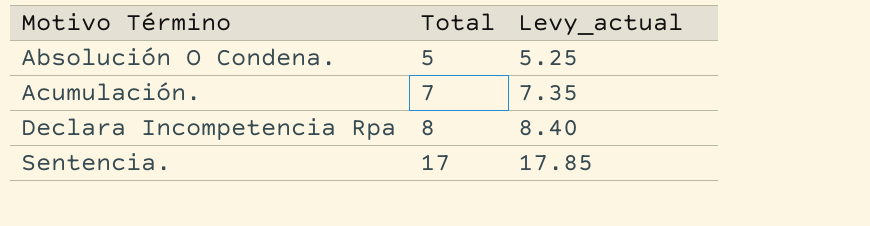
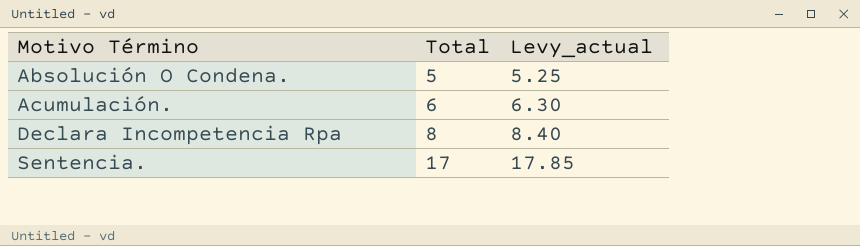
Acumulación. | Total: 7 -> 6
Acumulación. | Levy_actual: 7.35 -> 6.30

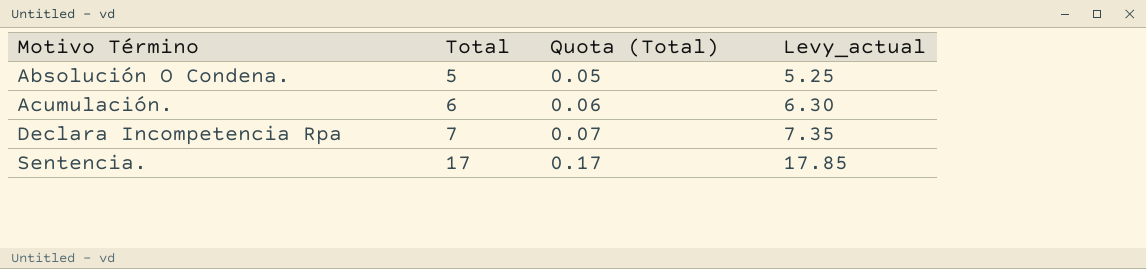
column Quota (Total) | formula: none -> [Total] * 0.01
Declara Incompetencia Rpa | Total: 8 -> 7
Declara Incompetencia Rpa | Levy_actual: 8.40 -> 7.35

